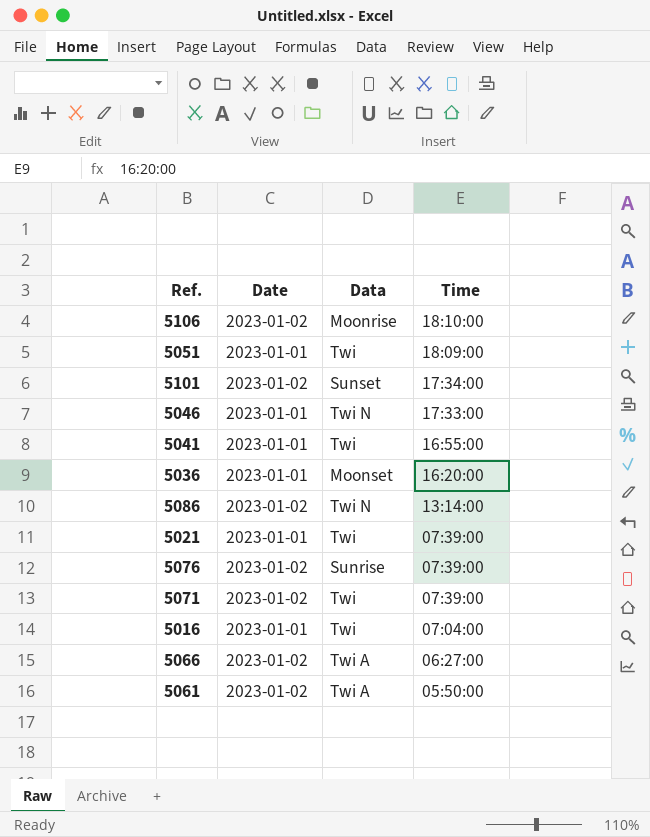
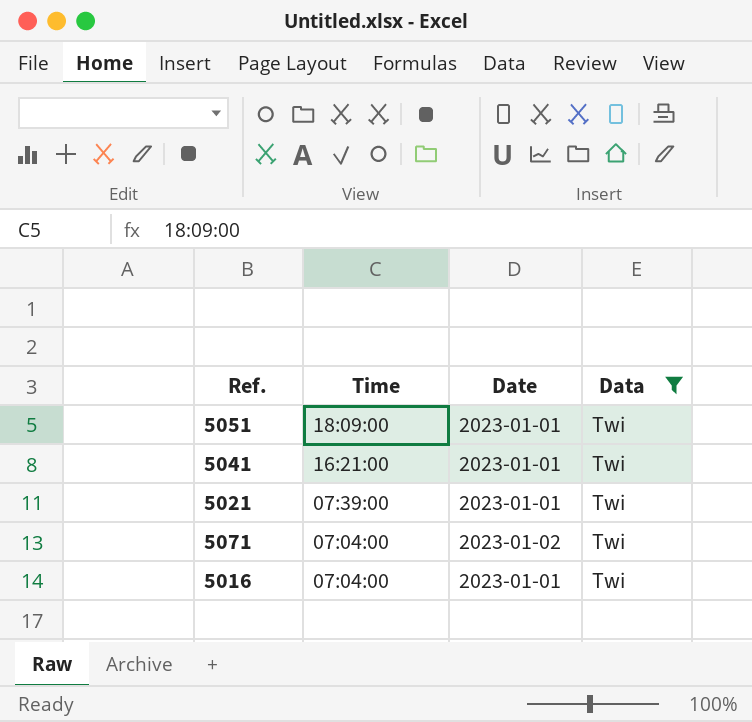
filter: none -> Data = Twi
column Time | position: 4 -> 2
5041 | Time: 16:55:00 -> 16:21:00
5071 | Time: 07:39:00 -> 07:04:00

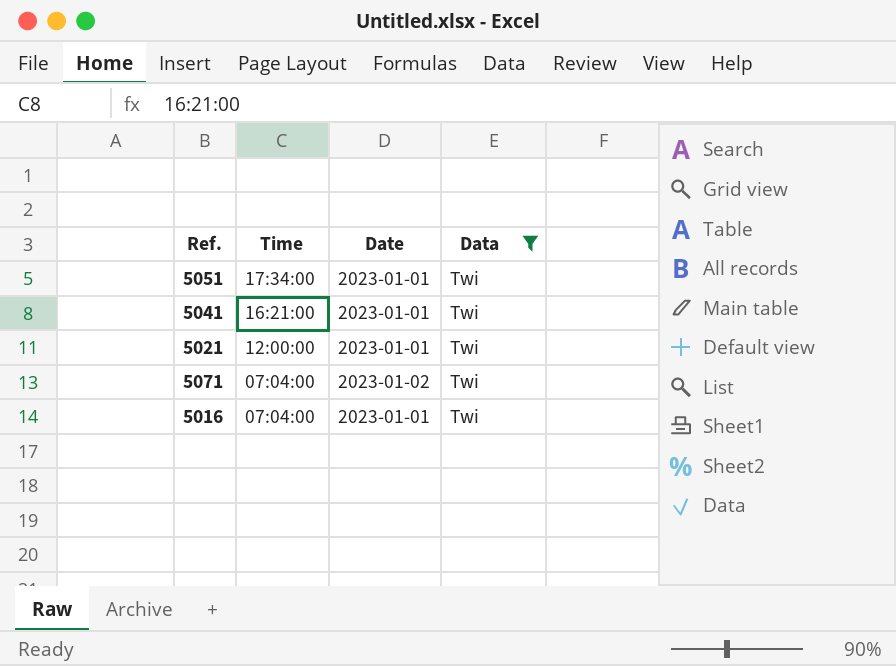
5051 | Time: 18:09:00 -> 17:34:00
5021 | Time: 07:39:00 -> 12:00:00

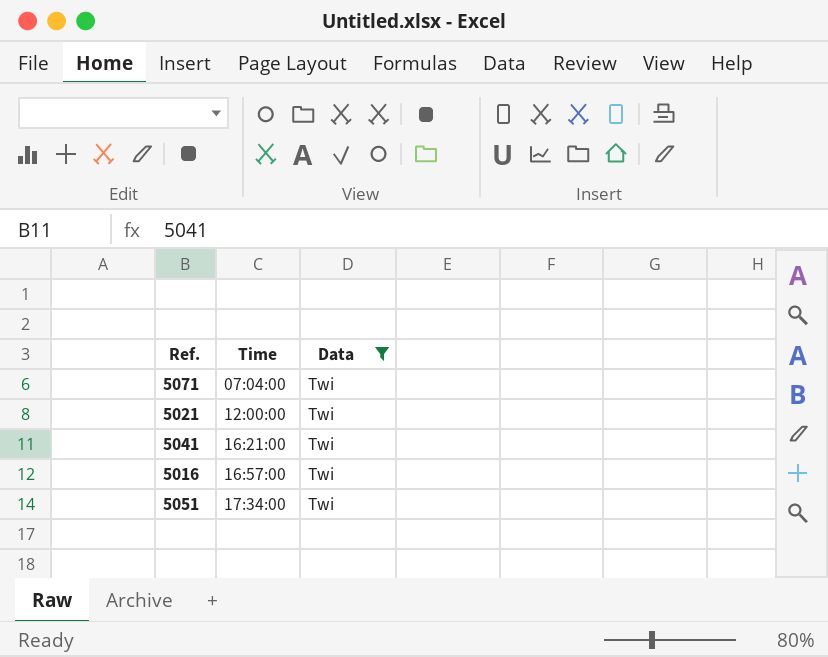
row order: Time descending -> Time ascending
column Date | position: 3 -> none
5016 | Time: 07:04:00 -> 16:57:00

